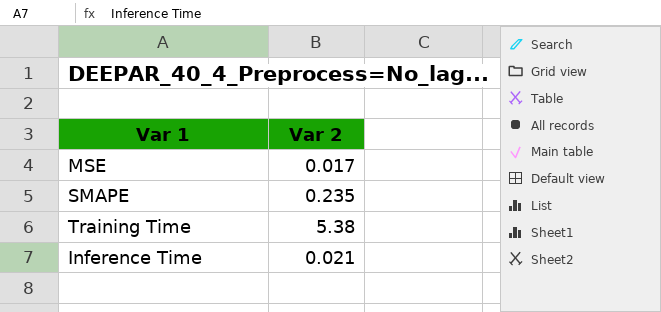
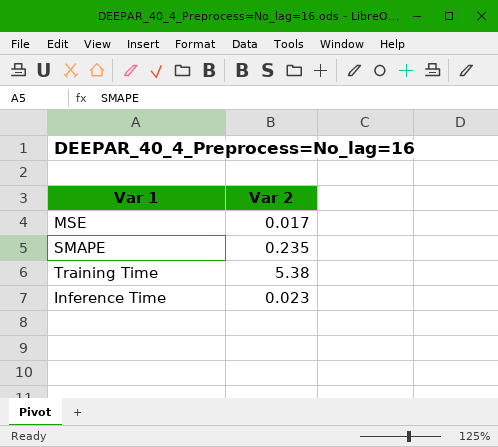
Inference Time | Var 2: 0.021 -> 0.023

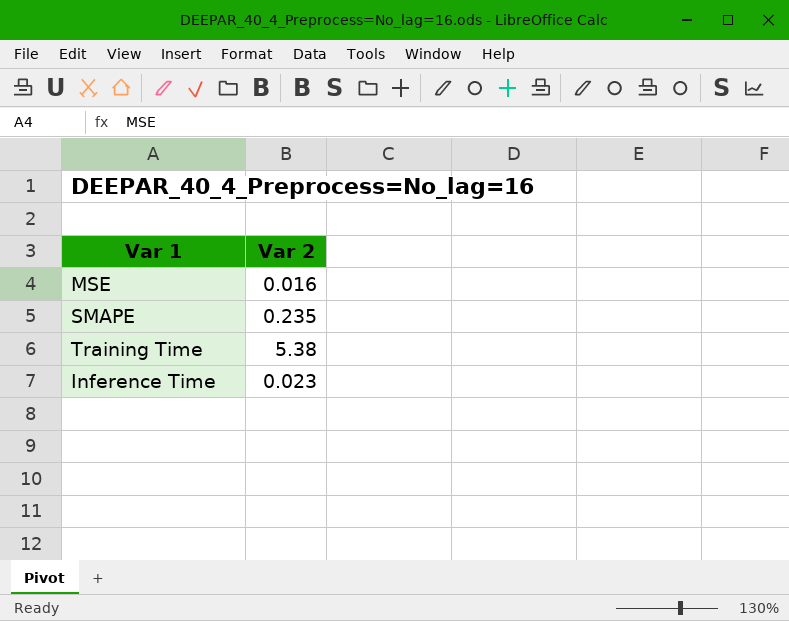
MSE | Var 2: 0.017 -> 0.016

